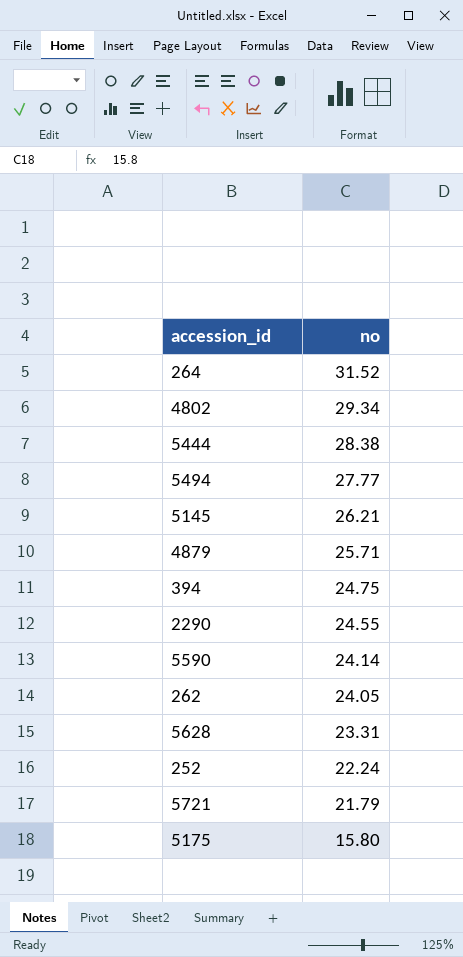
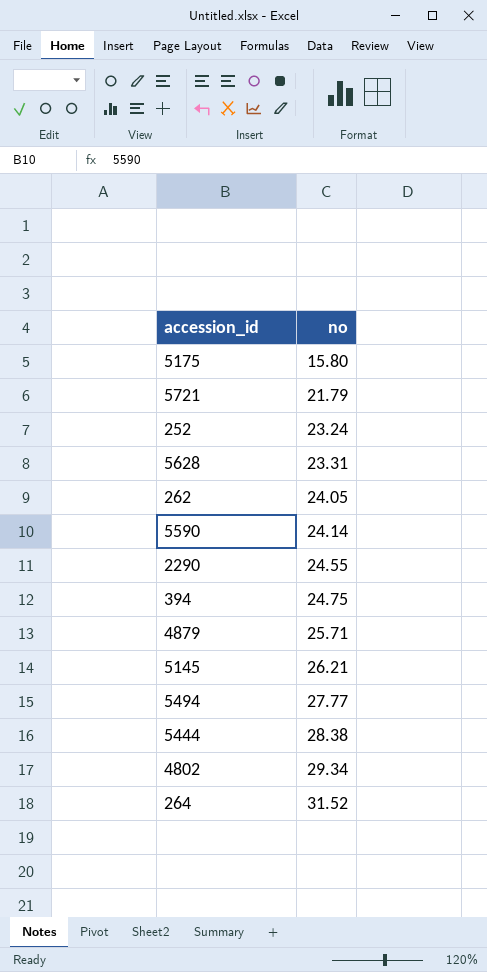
row order: no descending -> no ascending
252 | no: 22.24 -> 23.24

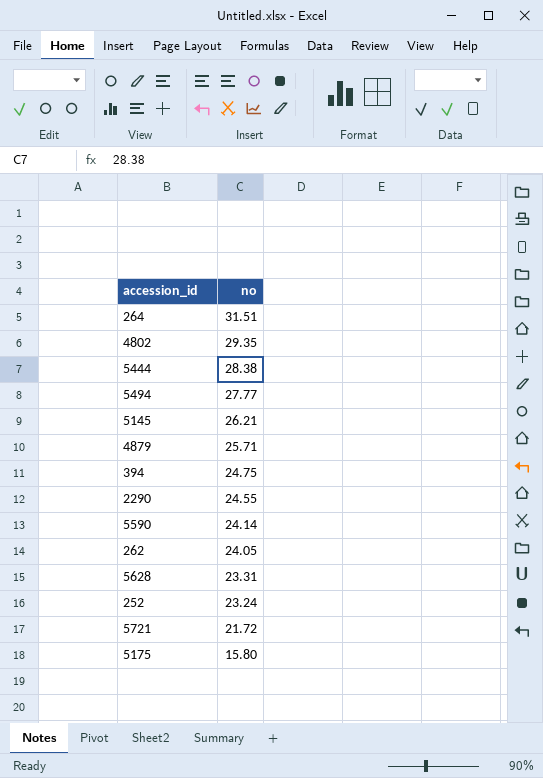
row order: no ascending -> no descending
264 | no: 31.52 -> 31.51
4802 | no: 29.34 -> 29.35
5721 | no: 21.79 -> 21.72

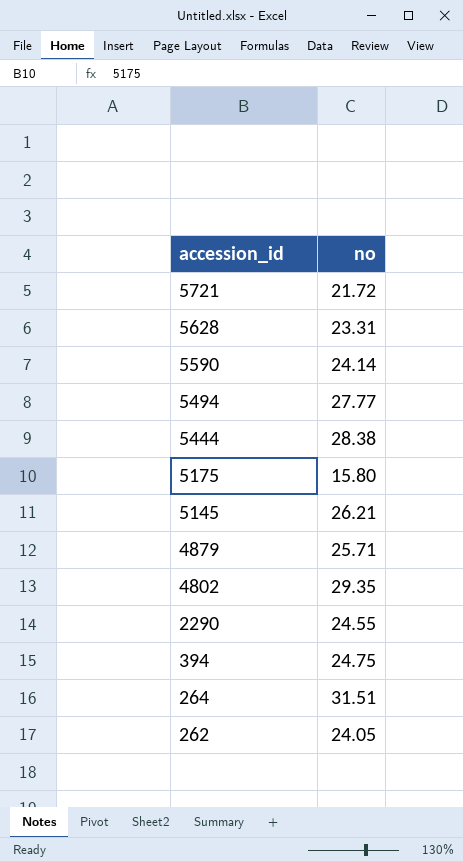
row order: no descending -> accession_id descending
row 252: 23.24 -> none

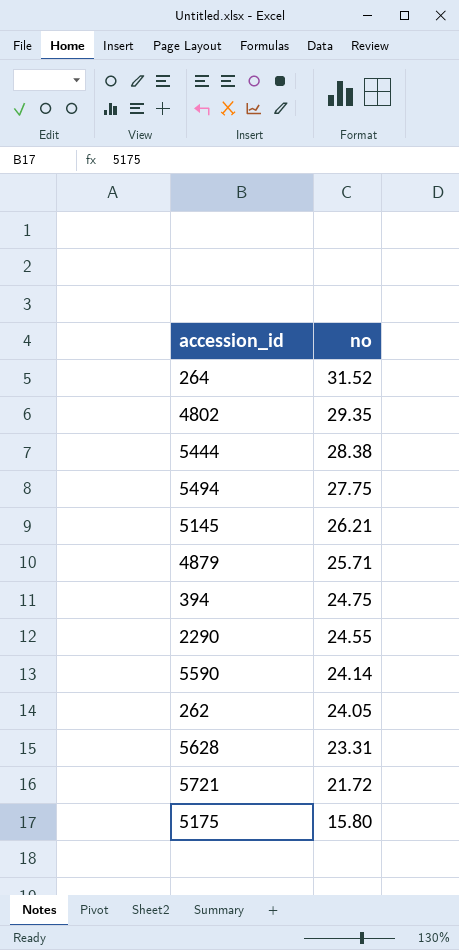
row order: accession_id descending -> no descending
264 | no: 31.51 -> 31.52
5494 | no: 27.77 -> 27.75

